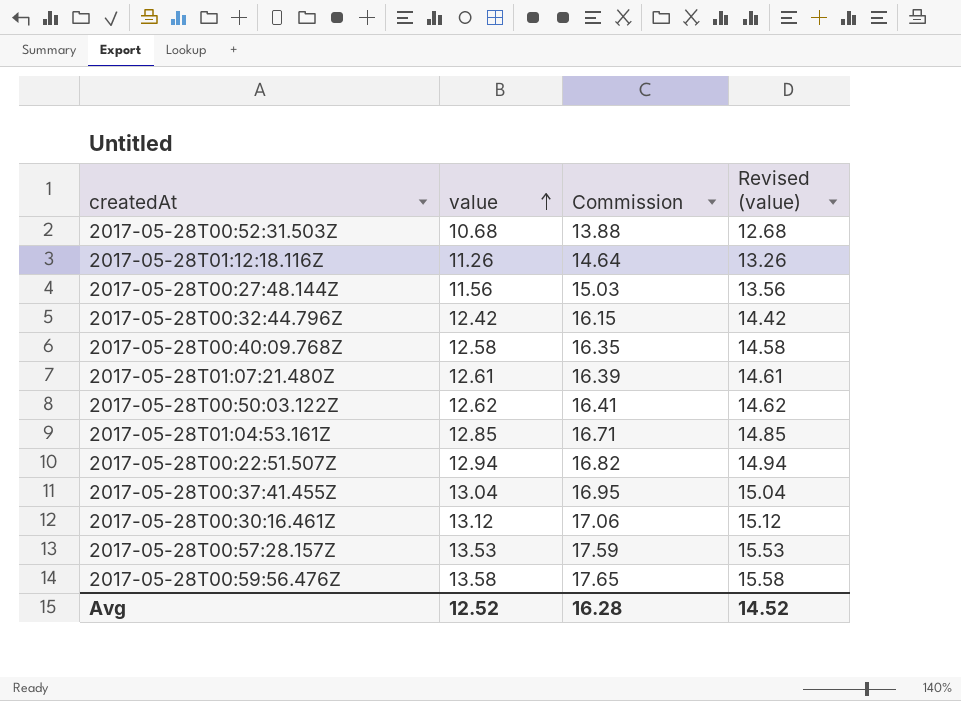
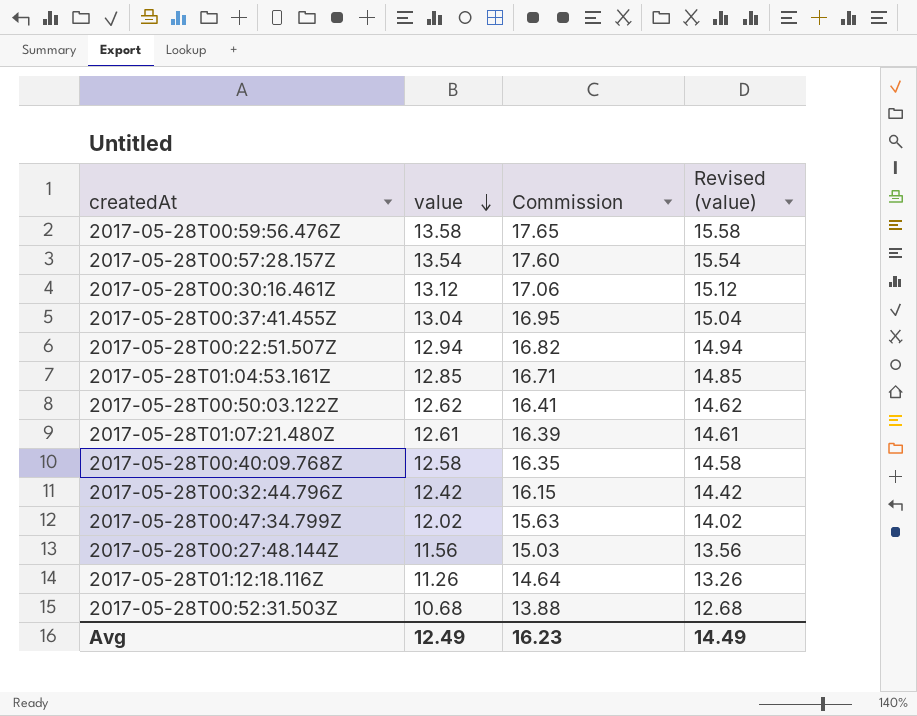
row order: value ascending -> value descending
2017-05-28T00:57:28.157Z | value: 13.53 -> 13.54
2017-05-28T00:57:28.157Z | Commission: 17.59 -> 17.60
2017-05-28T00:57:28.157Z | Revised (value): 15.53 -> 15.54
row 2017-05-28T00:47:34.799Z: none -> 12.02 | 15.63 | 14.02
Avg | value: 12.52 -> 12.49
Avg | Commission: 16.28 -> 16.23
Avg | Revised (value): 14.52 -> 14.49

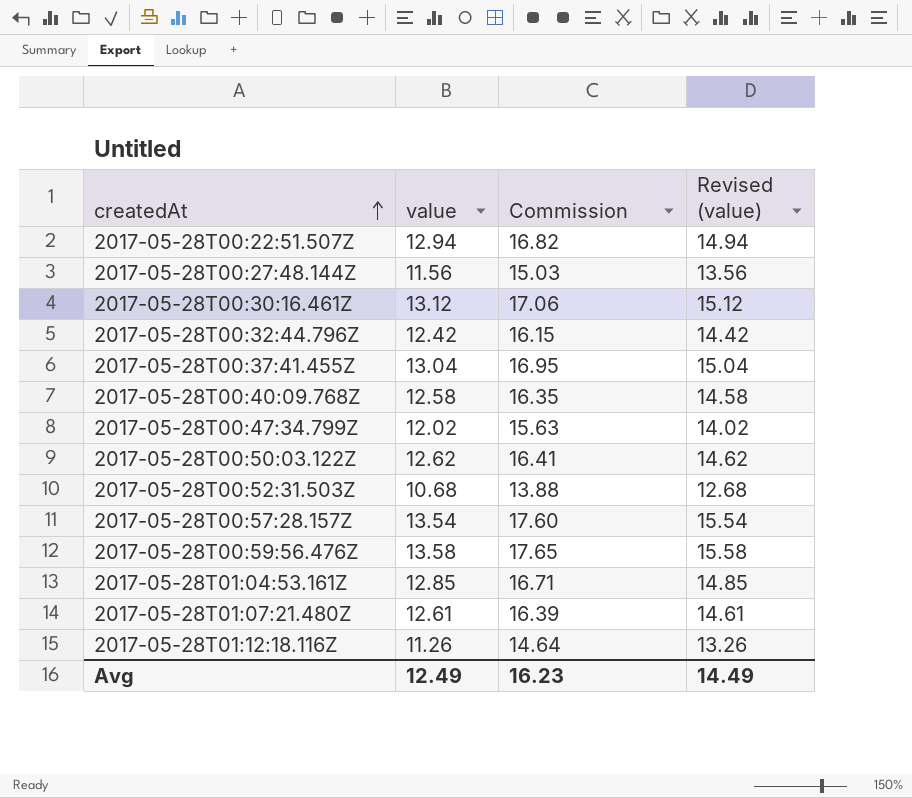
row order: value descending -> createdAt ascending

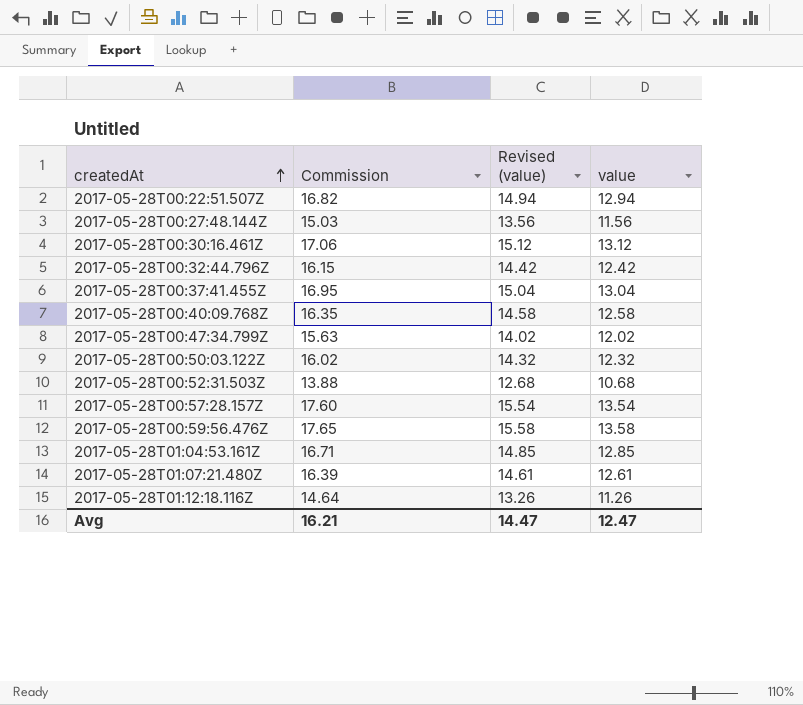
column value | position: 2 -> 4
2017-05-28T00:50:03.122Z | Commission: 16.41 -> 16.02
2017-05-28T00:50:03.122Z | Revised (value): 14.62 -> 14.32
2017-05-28T00:50:03.122Z | value: 12.62 -> 12.32
Avg | Commission: 16.23 -> 16.21
Avg | Revised (value): 14.49 -> 14.47
Avg | value: 12.49 -> 12.47

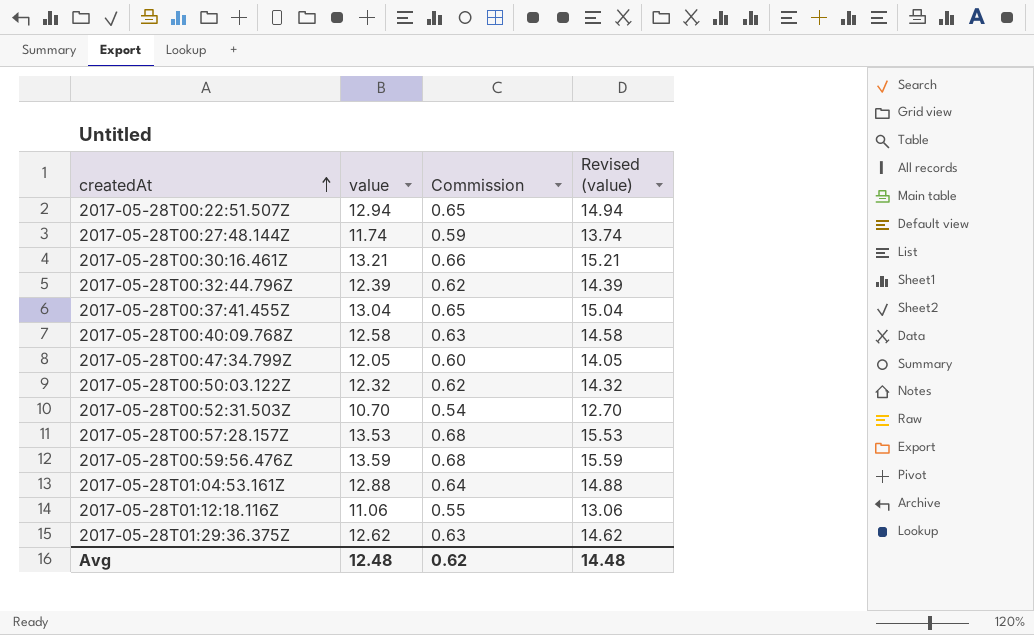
column value | position: 4 -> 2
column Commission | formula: [value] * 1.3 -> [value] * 0.05
row 2017-05-28T01:07:21.480Z: 16.39 | 14.61 | 12.61 -> none
2017-05-28T00:27:48.144Z | value: 11.56 -> 11.74
2017-05-28T00:27:48.144Z | Revised (value): 13.56 -> 13.74
2017-05-28T00:30:16.461Z | value: 13.12 -> 13.21
2017-05-28T00:30:16.461Z | Revised (value): 15.12 -> 15.21
2017-05-28T00:32:44.796Z | value: 12.42 -> 12.39
2017-05-28T00:32:44.796Z | Revised (value): 14.42 -> 14.39
2017-05-28T00:47:34.799Z | value: 12.02 -> 12.05
2017-05-28T00:47:34.799Z | Revised (value): 14.02 -> 14.05
2017-05-28T00:52:31.503Z | value: 10.68 -> 10.70
2017-05-28T00:52:31.503Z | Revised (value): 12.68 -> 12.70
2017-05-28T00:57:28.157Z | value: 13.54 -> 13.53
2017-05-28T00:57:28.157Z | Revised (value): 15.54 -> 15.53
2017-05-28T00:59:56.476Z | value: 13.58 -> 13.59
2017-05-28T00:59:56.476Z | Revised (value): 15.58 -> 15.59
2017-05-28T01:04:53.161Z | value: 12.85 -> 12.88
2017-05-28T01:04:53.161Z | Revised (value): 14.85 -> 14.88
2017-05-28T01:12:18.116Z | value: 11.26 -> 11.06
2017-05-28T01:12:18.116Z | Revised (value): 13.26 -> 13.06
row 2017-05-28T01:29:36.375Z: none -> 12.62 | 0.63 | 14.62
Avg | value: 12.47 -> 12.48
Avg | Commission: 16.21 -> 0.62
Avg | Revised (value): 14.47 -> 14.48

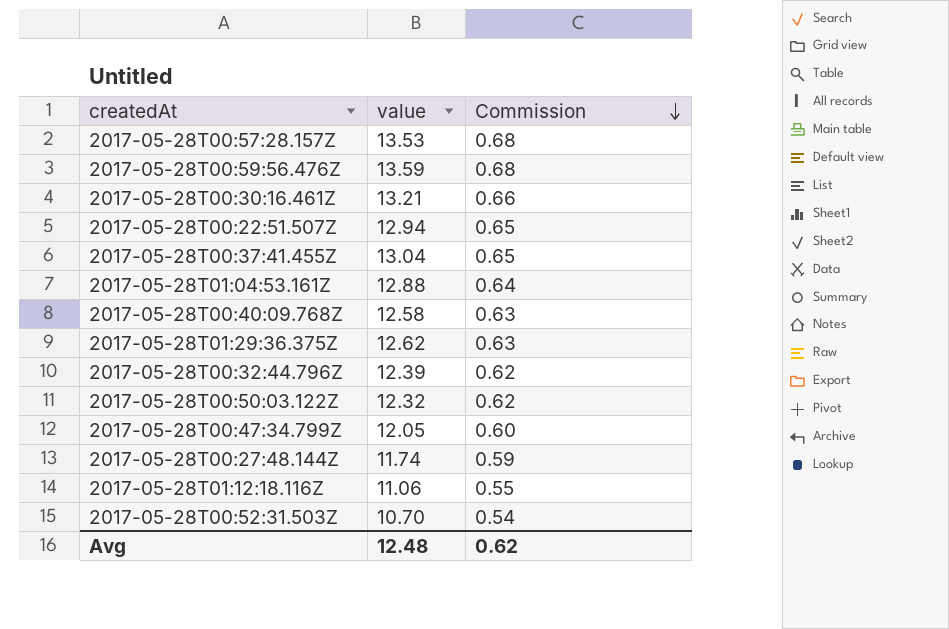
row order: createdAt ascending -> Commission descending
column Revised (value) | formula: [value] + 2 -> none

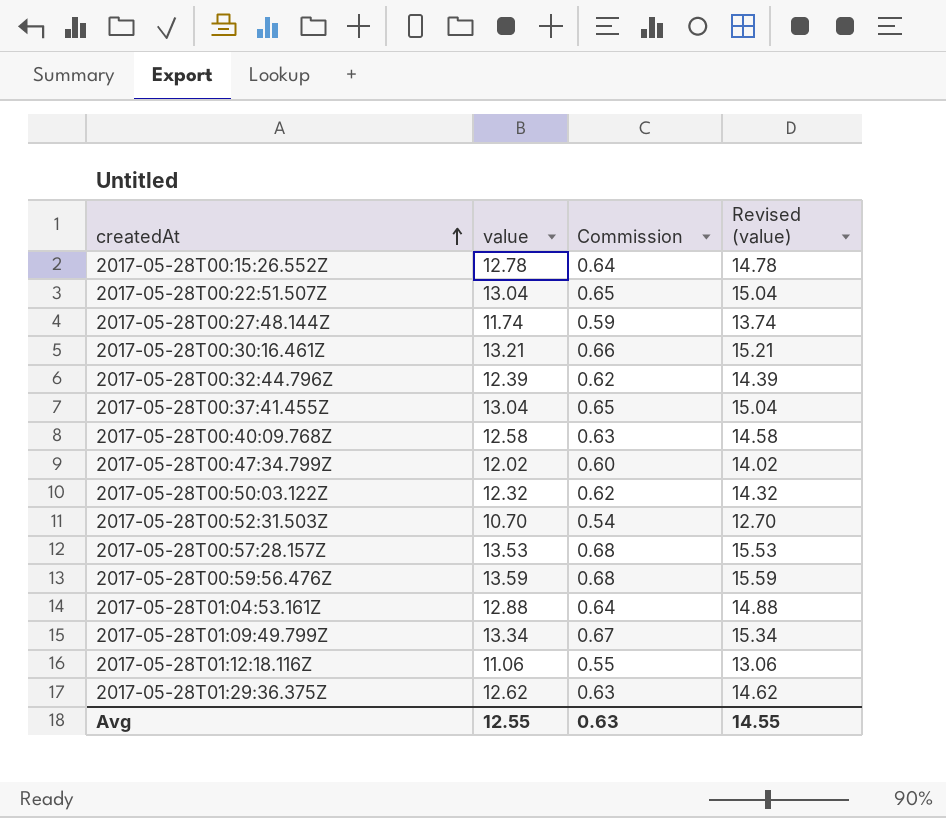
row order: Commission descending -> createdAt ascending
column Revised (value) | formula: none -> [value] + 2
row 2017-05-28T00:15:26.552Z: none -> 12.78 | 0.64 | 14.78
2017-05-28T00:22:51.507Z | value: 12.94 -> 13.04
2017-05-28T00:47:34.799Z | value: 12.05 -> 12.02
row 2017-05-28T01:09:49.799Z: none -> 13.34 | 0.67 | 15.34
Avg | value: 12.48 -> 12.55
Avg | Commission: 0.62 -> 0.63

